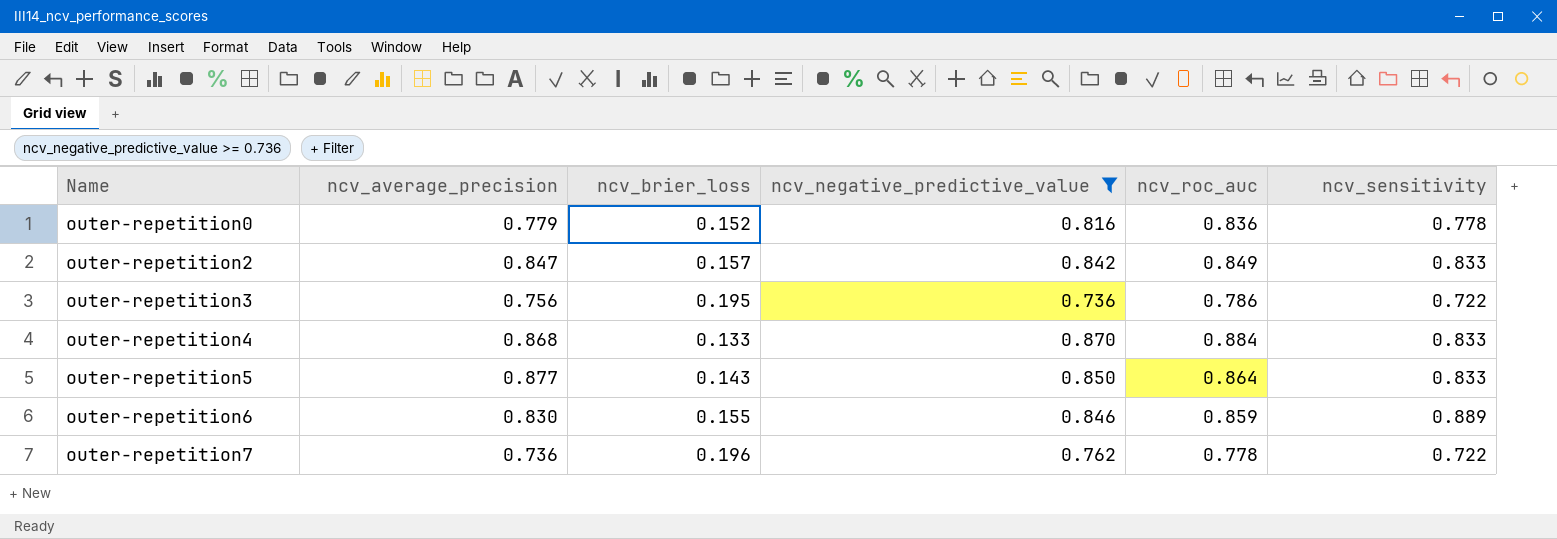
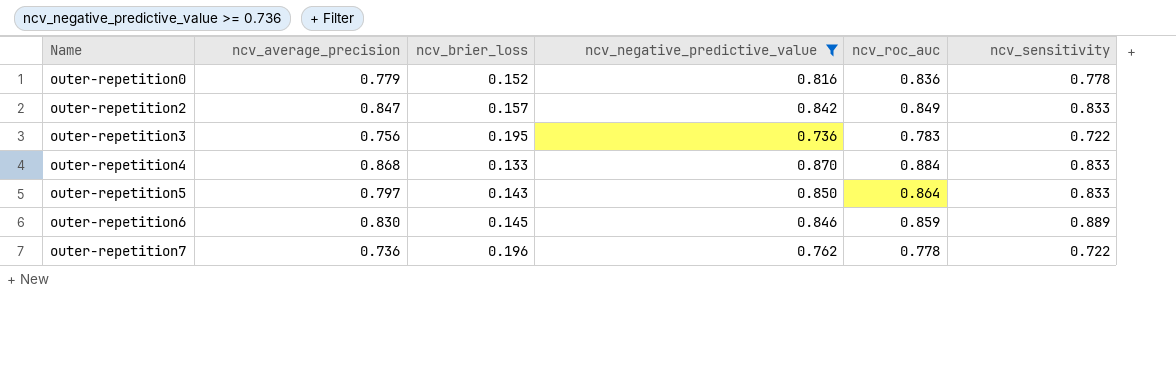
outer-repetition3 | ncv_roc_auc: 0.786 -> 0.783
outer-repetition5 | ncv_average_precision: 0.877 -> 0.797
outer-repetition6 | ncv_brier_loss: 0.155 -> 0.145

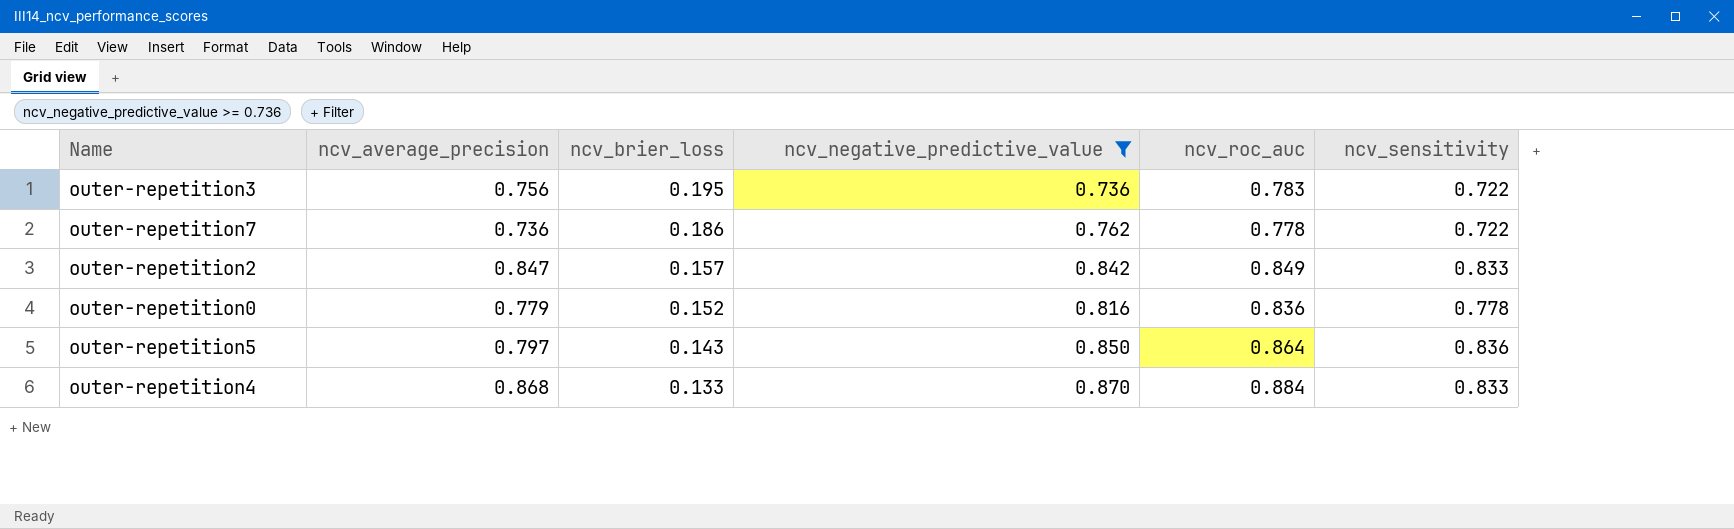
row order: Name ascending -> ncv_brier_loss descending
row outer-repetition6: 0.830 | 0.145 | 0.846 | 0.859 | 0.889 -> none
outer-repetition7 | ncv_brier_loss: 0.196 -> 0.186
outer-repetition5 | ncv_sensitivity: 0.833 -> 0.836

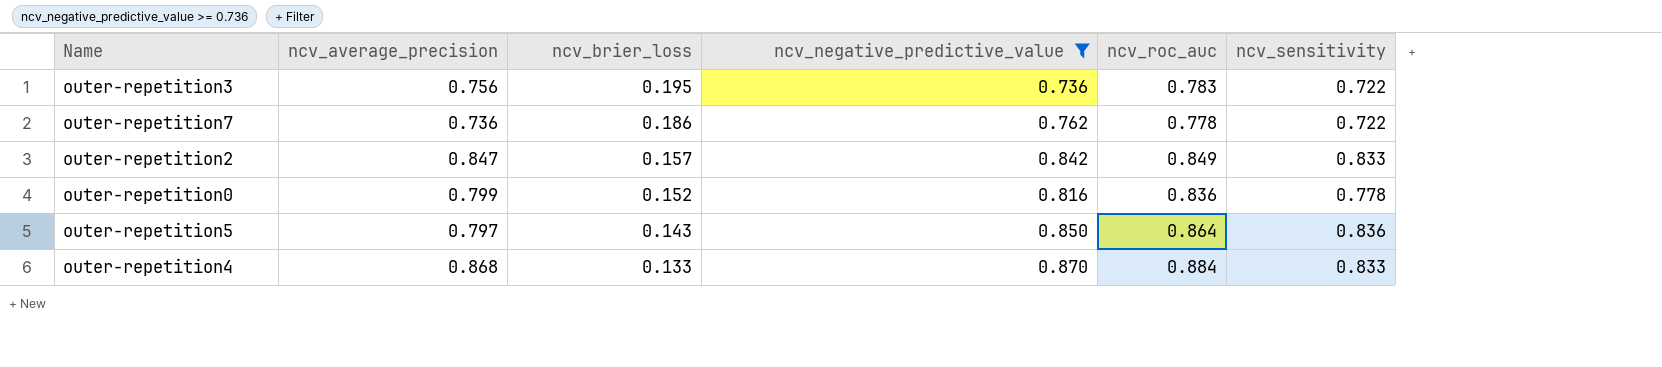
outer-repetition0 | ncv_average_precision: 0.779 -> 0.799

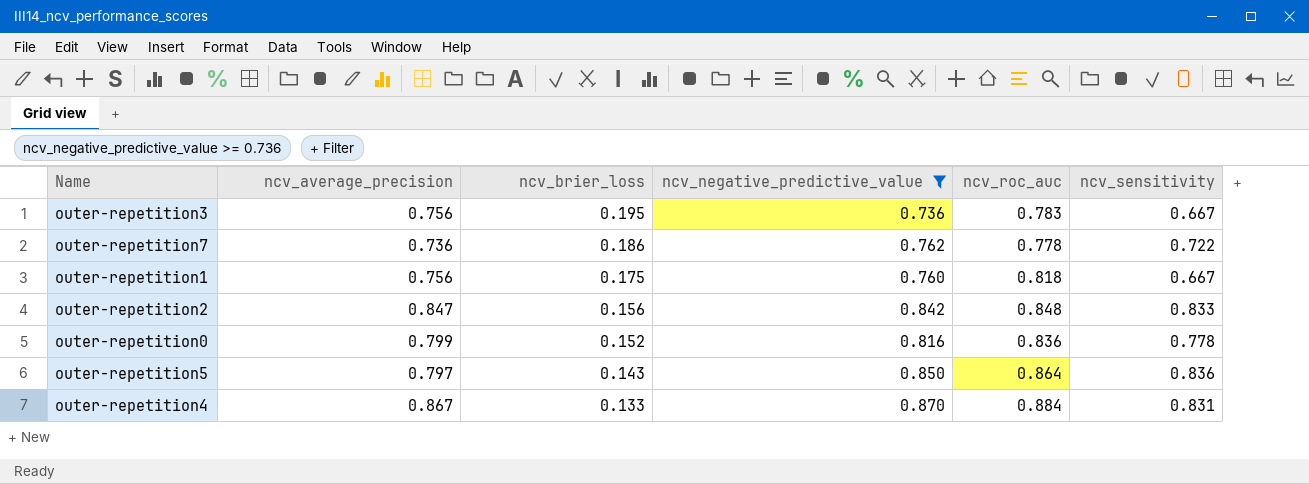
outer-repetition3 | ncv_sensitivity: 0.722 -> 0.667
row outer-repetition1: none -> 0.756 | 0.175 | 0.760 | 0.818 | 0.667
outer-repetition2 | ncv_brier_loss: 0.157 -> 0.156
outer-repetition2 | ncv_roc_auc: 0.849 -> 0.848
outer-repetition4 | ncv_average_precision: 0.868 -> 0.867
outer-repetition4 | ncv_sensitivity: 0.833 -> 0.831

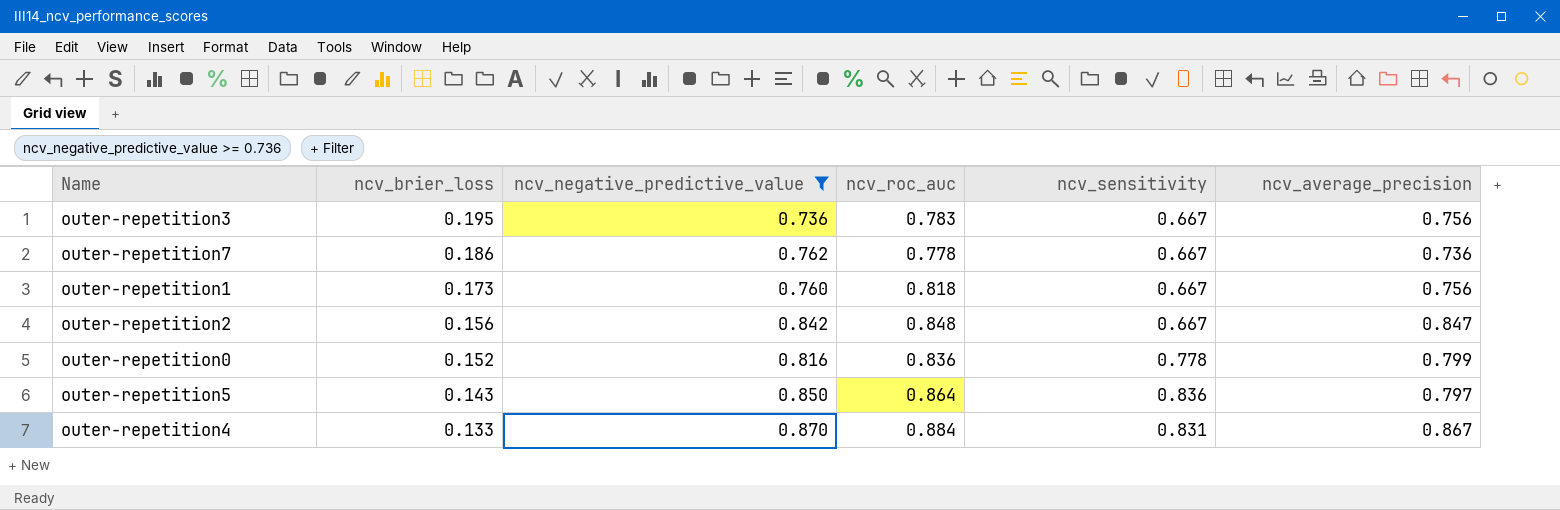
column ncv_average_precision | position: 2 -> 6
outer-repetition7 | ncv_sensitivity: 0.722 -> 0.667
outer-repetition1 | ncv_brier_loss: 0.175 -> 0.173
outer-repetition2 | ncv_sensitivity: 0.833 -> 0.667

